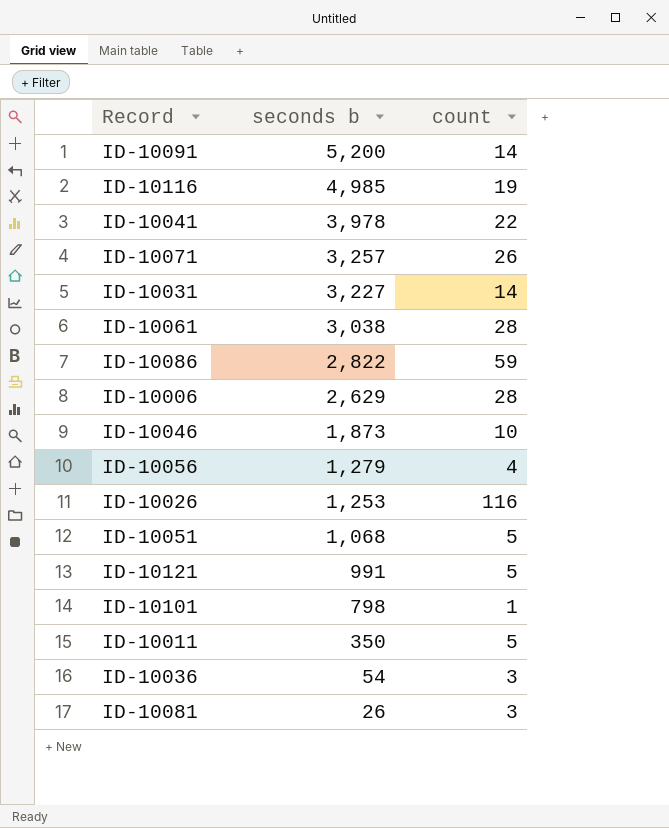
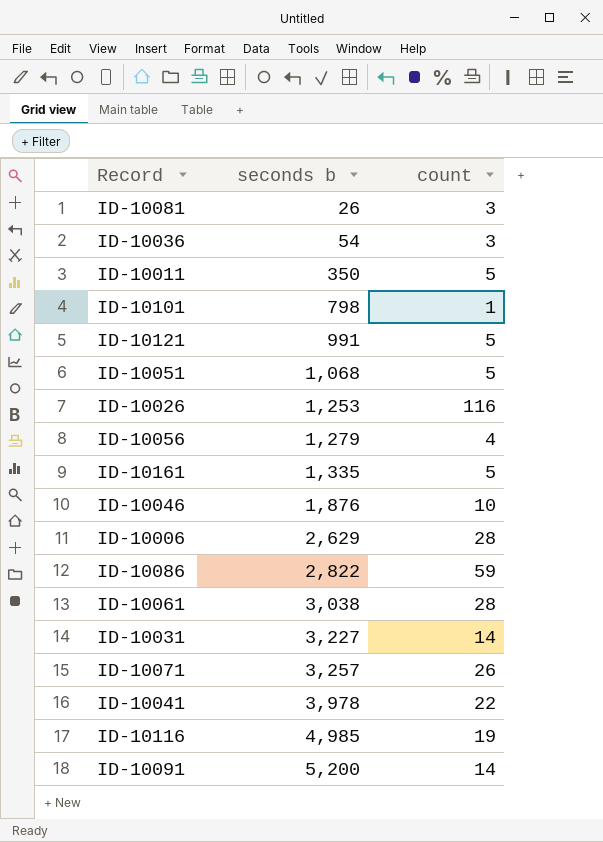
row order: seconds b descending -> seconds b ascending
row ID-10161: none -> 1,335 | 5
ID-10046 | seconds b: 1,873 -> 1,876

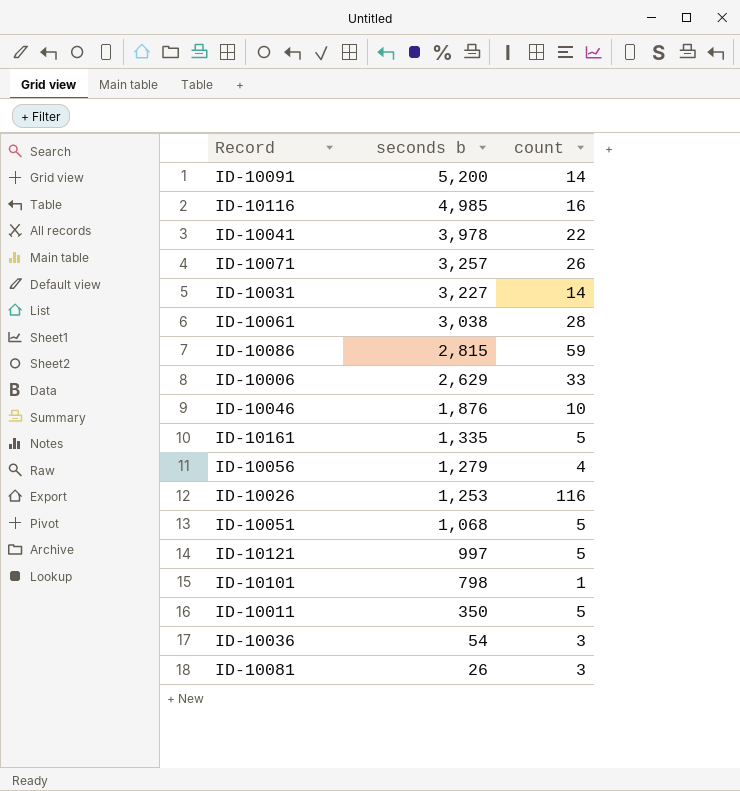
row order: seconds b ascending -> seconds b descending
ID-10116 | count: 19 -> 16
ID-10086 | seconds b: 2,822 -> 2,815
ID-10006 | count: 28 -> 33
ID-10121 | seconds b: 991 -> 997

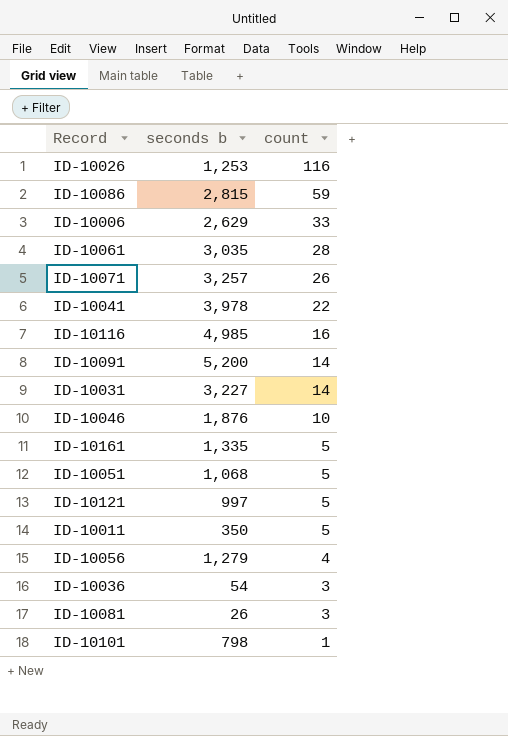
row order: seconds b descending -> count descending
ID-10061 | seconds b: 3,038 -> 3,035

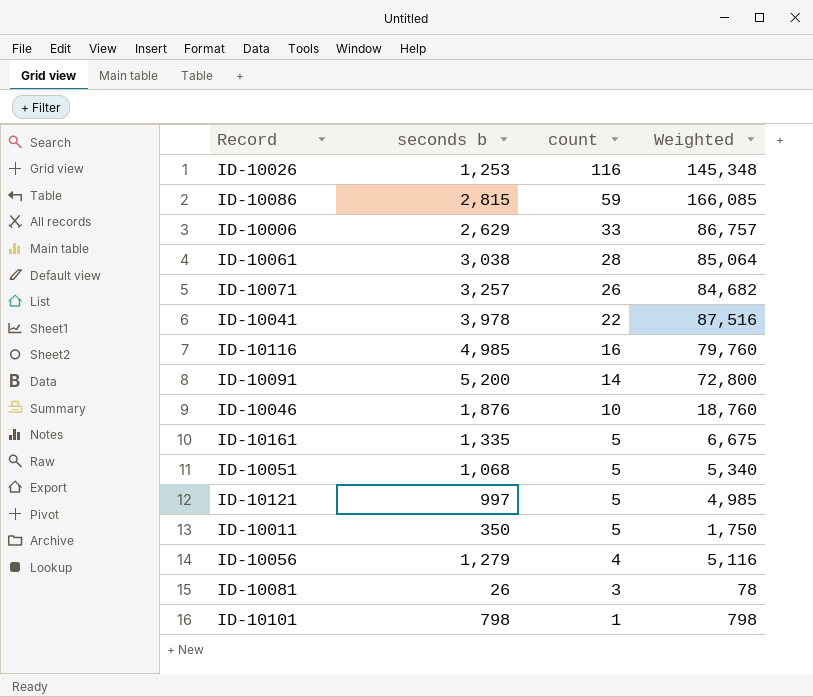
column Weighted | formula: none -> [seconds b] * [count]
row ID-10031: 3,227 | 14 -> none
row ID-10036: 54 | 3 -> none
ID-10061 | seconds b: 3,035 -> 3,038

